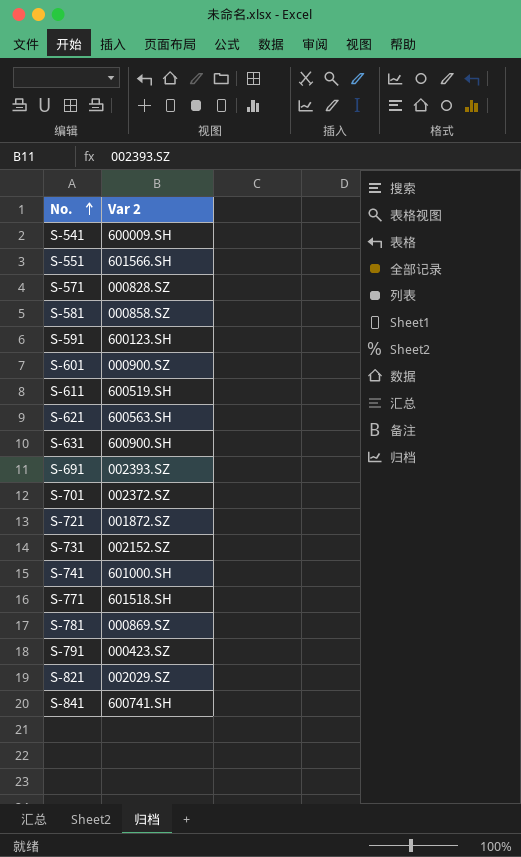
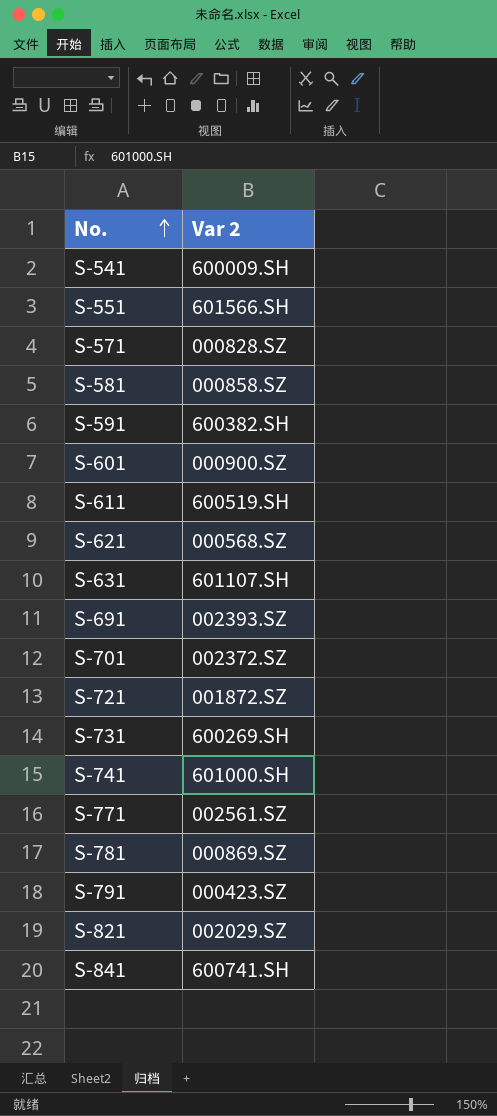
S-591 | Var 2: 600123.SH -> 600382.SH
S-621 | Var 2: 600563.SH -> 000568.SZ
S-631 | Var 2: 600900.SH -> 601107.SH
S-731 | Var 2: 002152.SZ -> 600269.SH
S-771 | Var 2: 601518.SH -> 002561.SZ

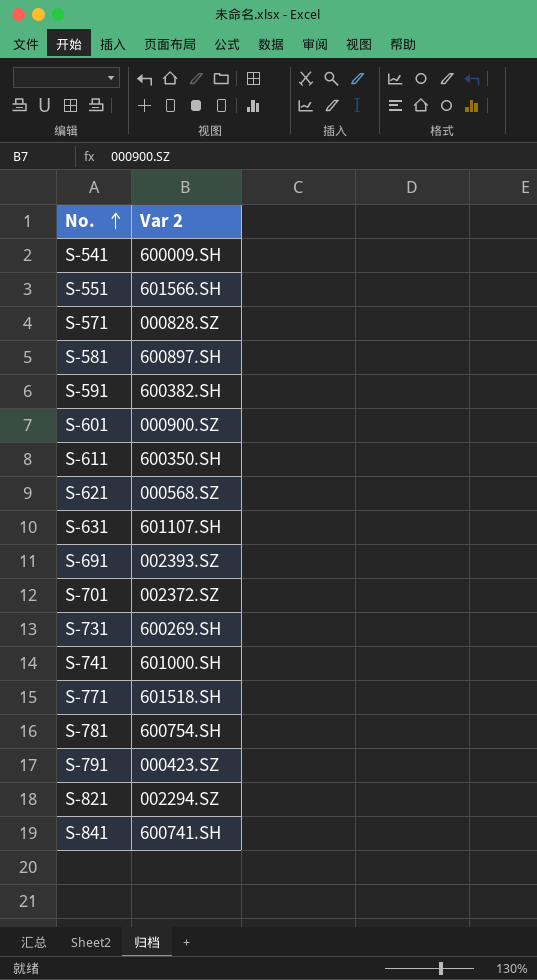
row S-721: 001872.SZ -> none
S-581 | Var 2: 000858.SZ -> 600897.SH
S-611 | Var 2: 600519.SH -> 600350.SH
S-771 | Var 2: 002561.SZ -> 601518.SH
S-781 | Var 2: 000869.SZ -> 600754.SH
S-821 | Var 2: 002029.SZ -> 002294.SZ

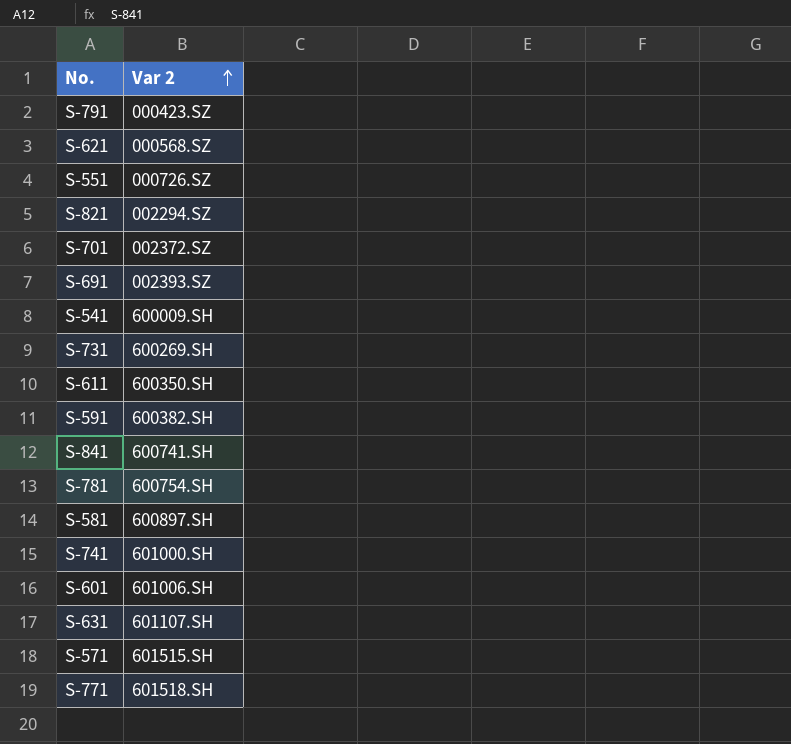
row order: No. ascending -> Var 2 ascending
S-551 | Var 2: 601566.SH -> 000726.SZ
S-601 | Var 2: 000900.SZ -> 601006.SH
S-571 | Var 2: 000828.SZ -> 601515.SH

